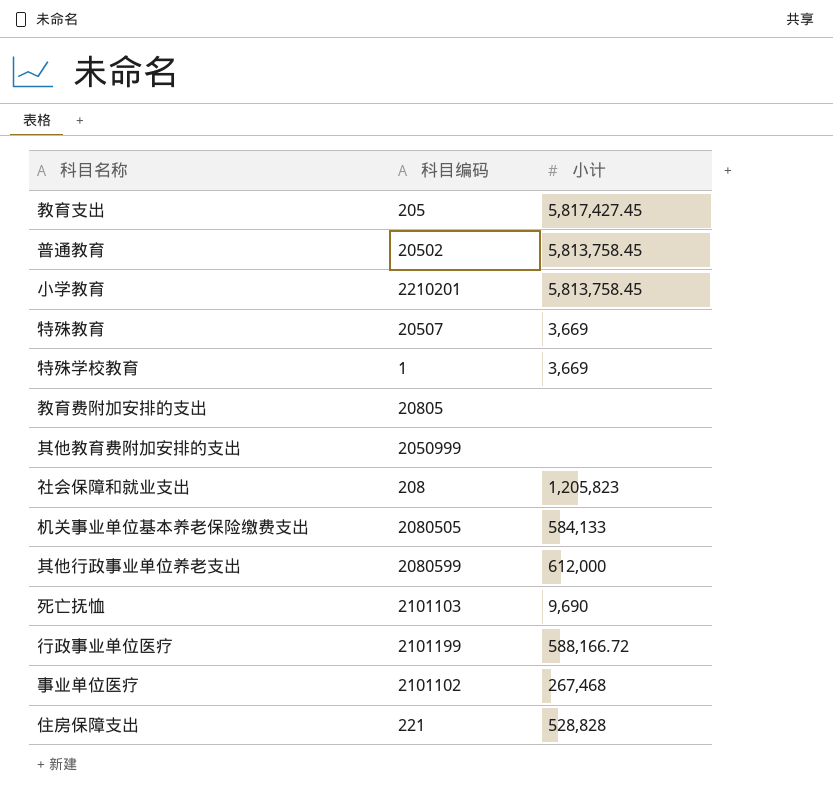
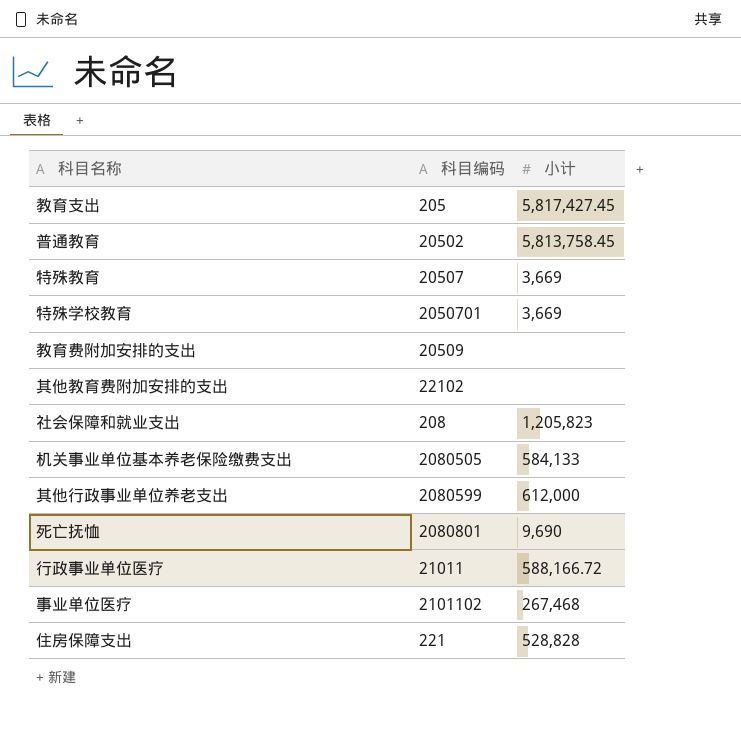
row 小学教育: 2210201 | 5,813,758.45 -> none
特殊学校教育 | 科目编码: 1 -> 2050701
教育费附加安排的支出 | 科目编码: 20805 -> 20509
其他教育费附加安排的支出 | 科目编码: 2050999 -> 22102
死亡抚恤 | 科目编码: 2101103 -> 2080801
行政事业单位医疗 | 科目编码: 2101199 -> 21011

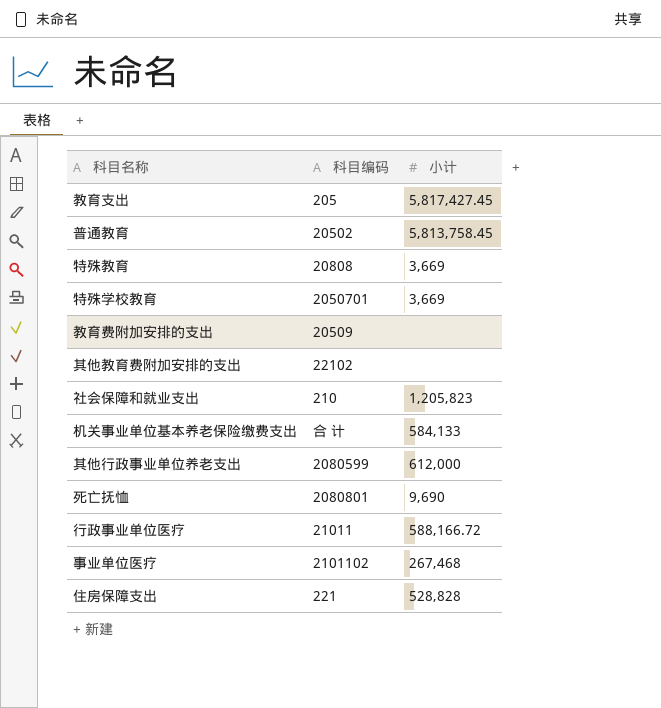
特殊教育 | 科目编码: 20507 -> 20808
社会保障和就业支出 | 科目编码: 208 -> 210
机关事业单位基本养老保险缴费支出 | 科目编码: 2080505 -> 合 计

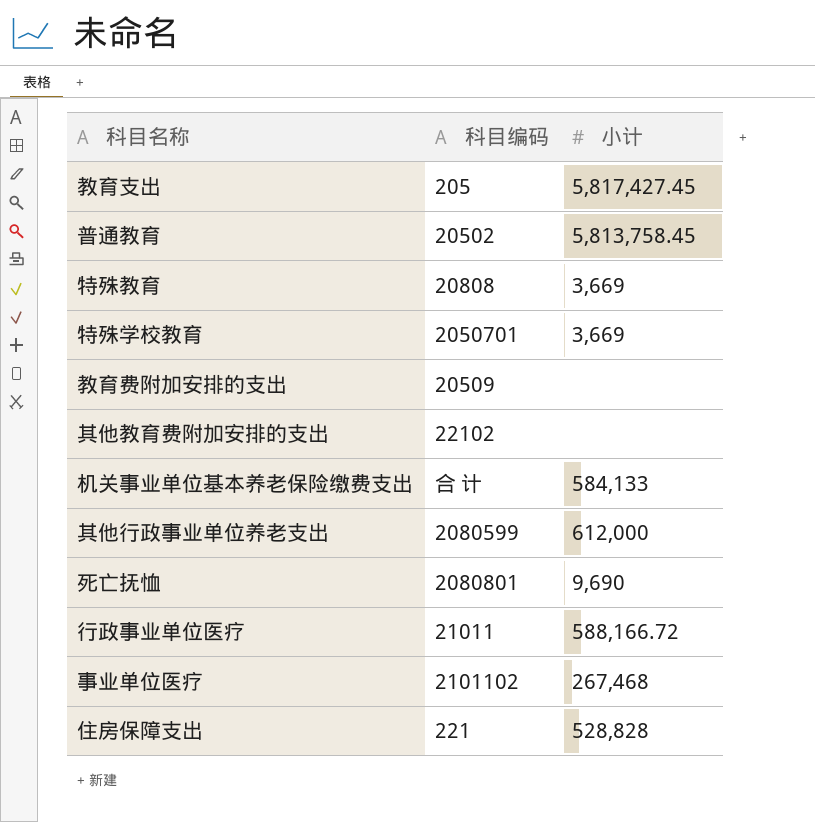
row 社会保障和就业支出: 210 | 1,205,823 -> none

